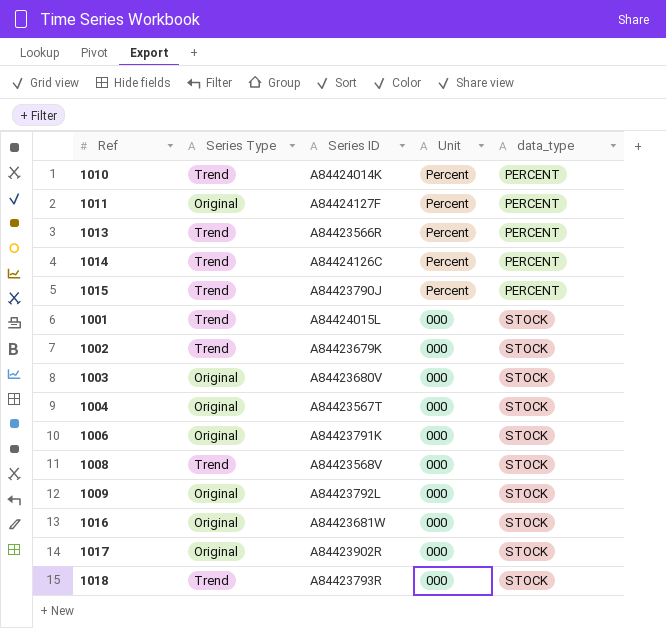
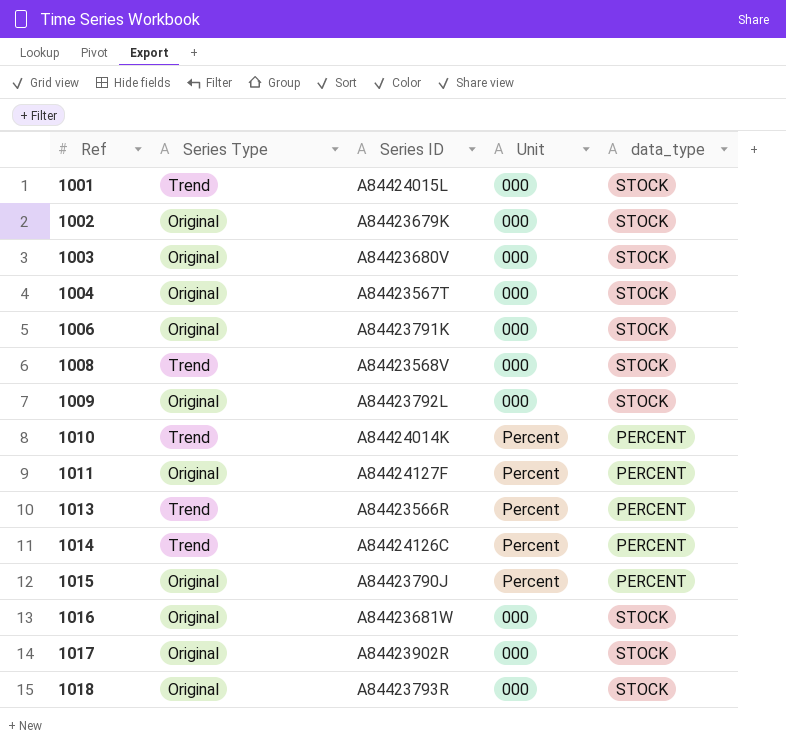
row order: Unit descending -> Ref ascending
1002 | Series Type: Trend -> Original
1015 | Series Type: Trend -> Original
1018 | Series Type: Trend -> Original

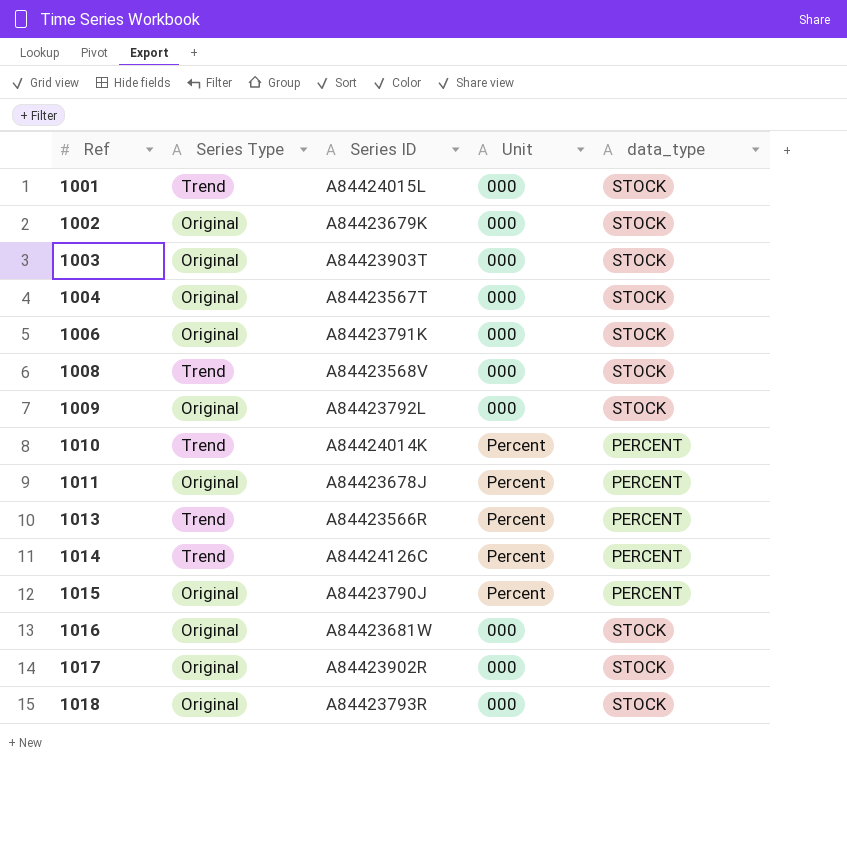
1003 | Series ID: A84423680V -> A84423903T
1011 | Series ID: A84424127F -> A84423678J

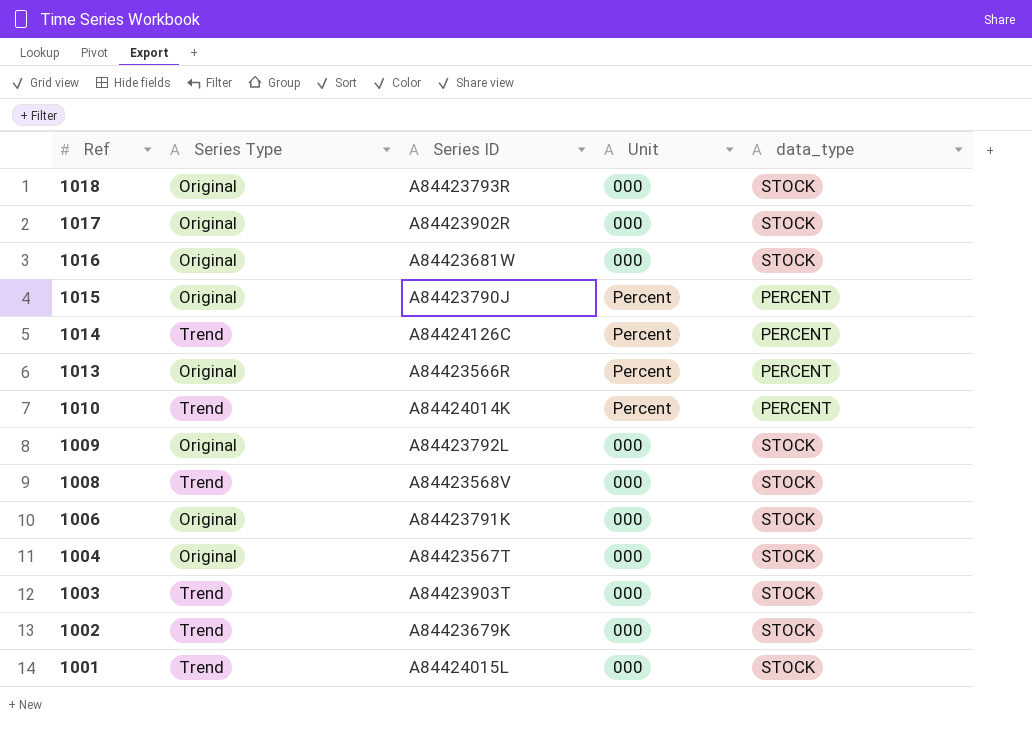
row order: Ref ascending -> Ref descending
row 1011: Original | A84423678J | Percent | PERCENT -> none
1013 | Series Type: Trend -> Original
1003 | Series Type: Original -> Trend
1002 | Series Type: Original -> Trend

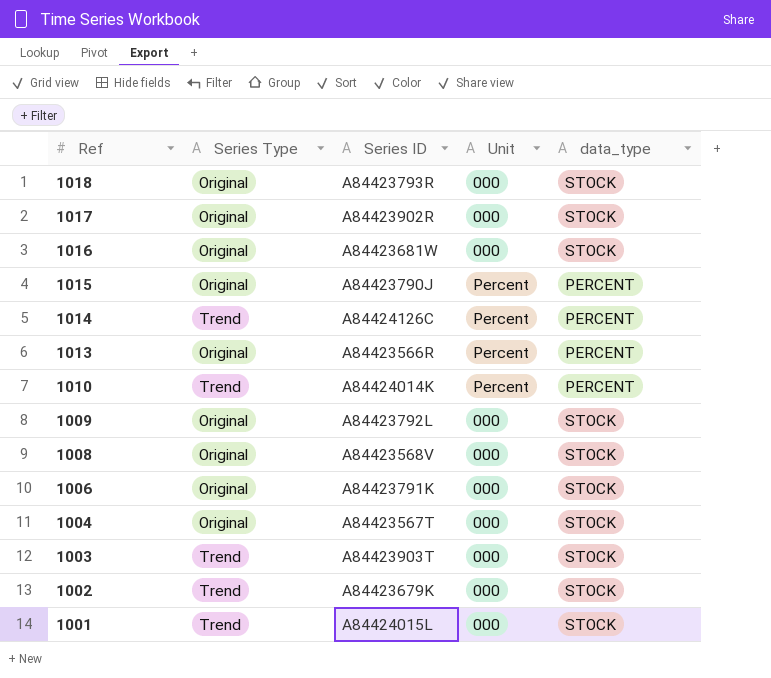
1008 | Series Type: Trend -> Original

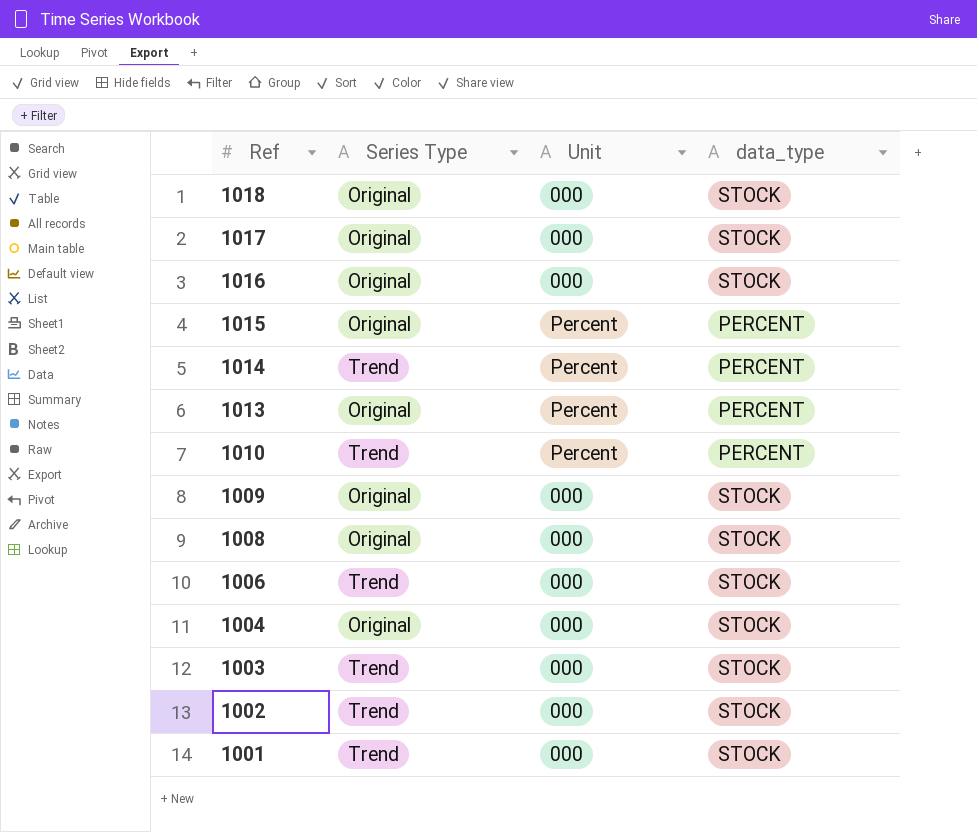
column Series ID | position: 3 -> none
1006 | Series Type: Original -> Trend

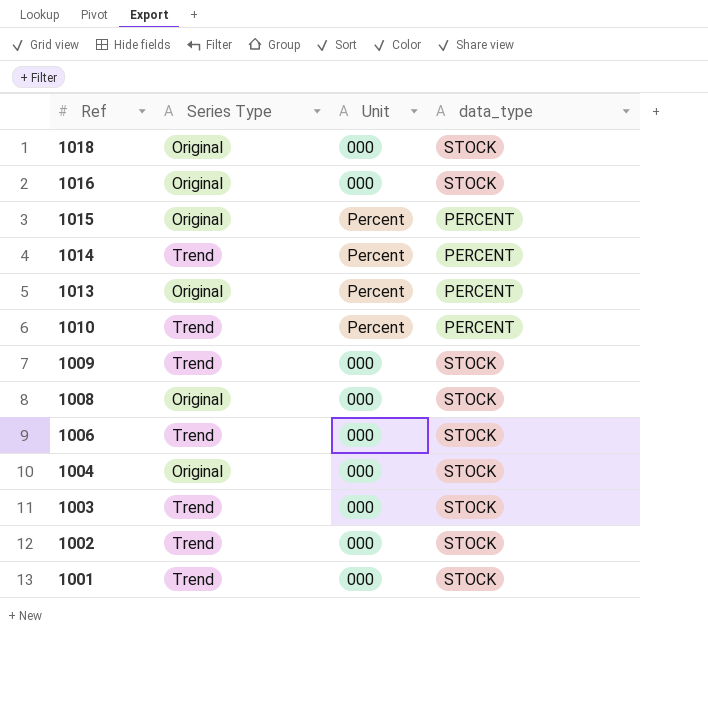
row 1017: Original | 000 | STOCK -> none
1009 | Series Type: Original -> Trend

